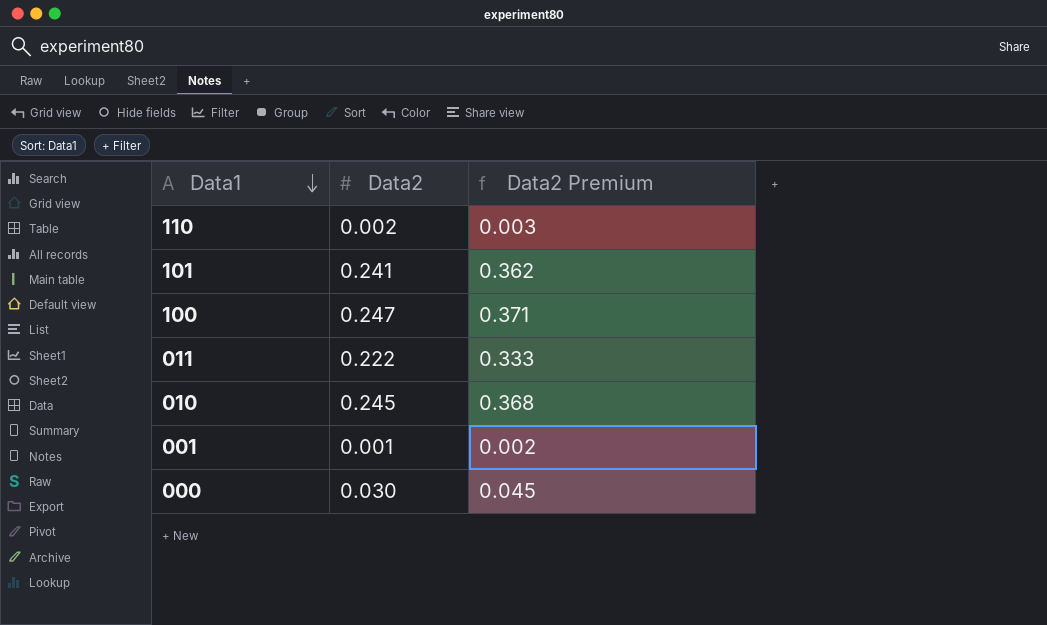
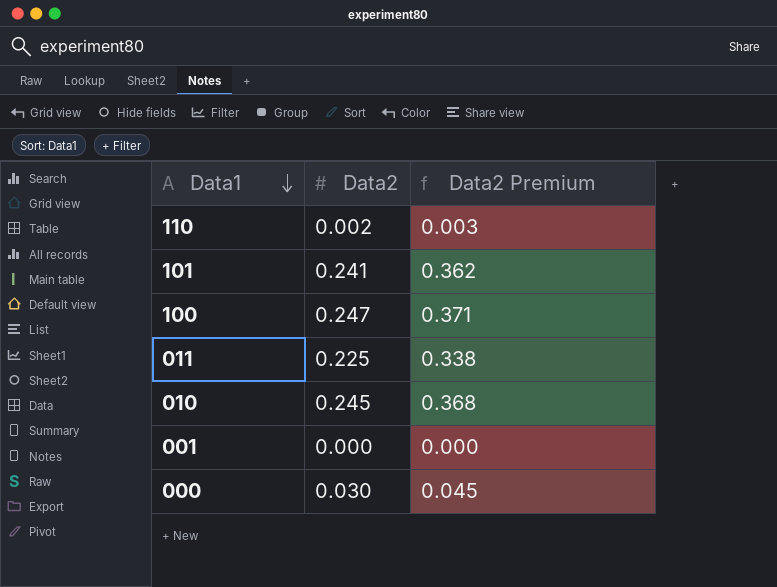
011 | Data2: 0.222 -> 0.225
011 | Data2 Premium: 0.333 -> 0.338
001 | Data2: 0.001 -> 0.000
001 | Data2 Premium: 0.002 -> 0.000

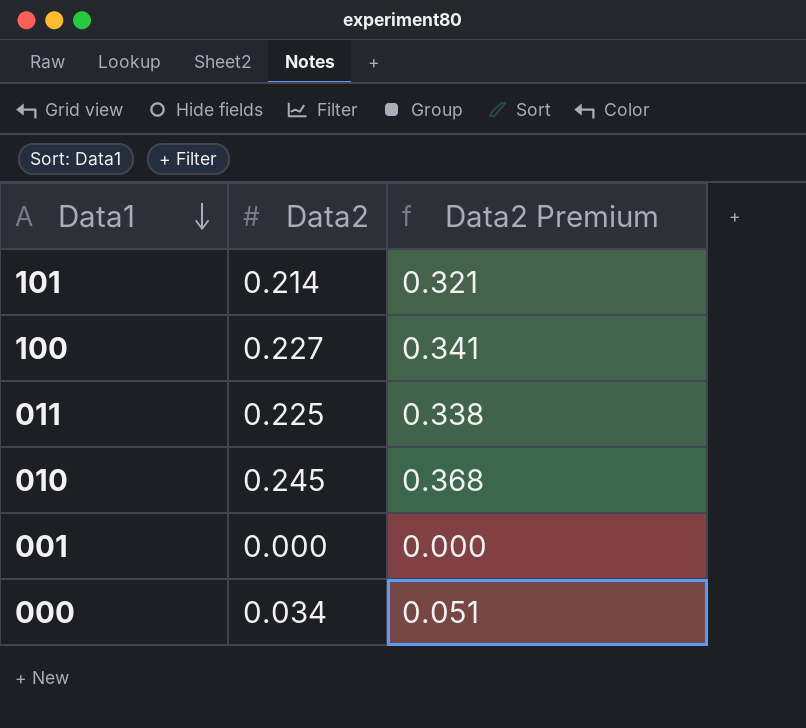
row 110: 0.002 | 0.003 -> none
101 | Data2: 0.241 -> 0.214
101 | Data2 Premium: 0.362 -> 0.321
100 | Data2: 0.247 -> 0.227
100 | Data2 Premium: 0.371 -> 0.341
000 | Data2: 0.030 -> 0.034
000 | Data2 Premium: 0.045 -> 0.051

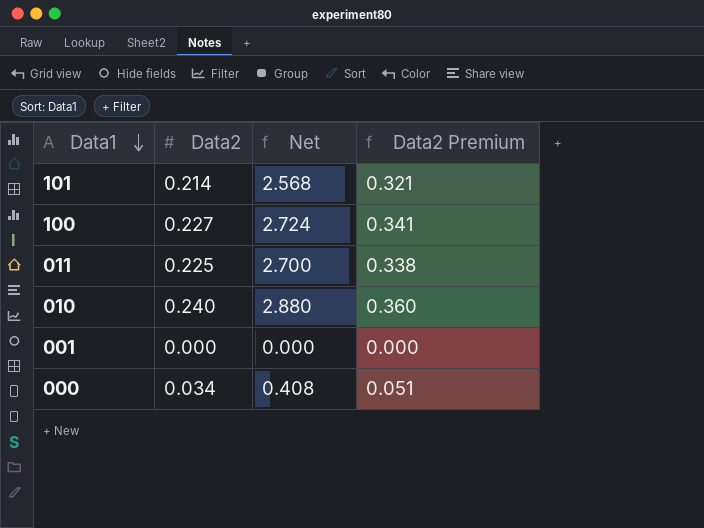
column Net | formula: none -> [Data2] * 12
010 | Data2: 0.245 -> 0.240
010 | Data2 Premium: 0.368 -> 0.360

